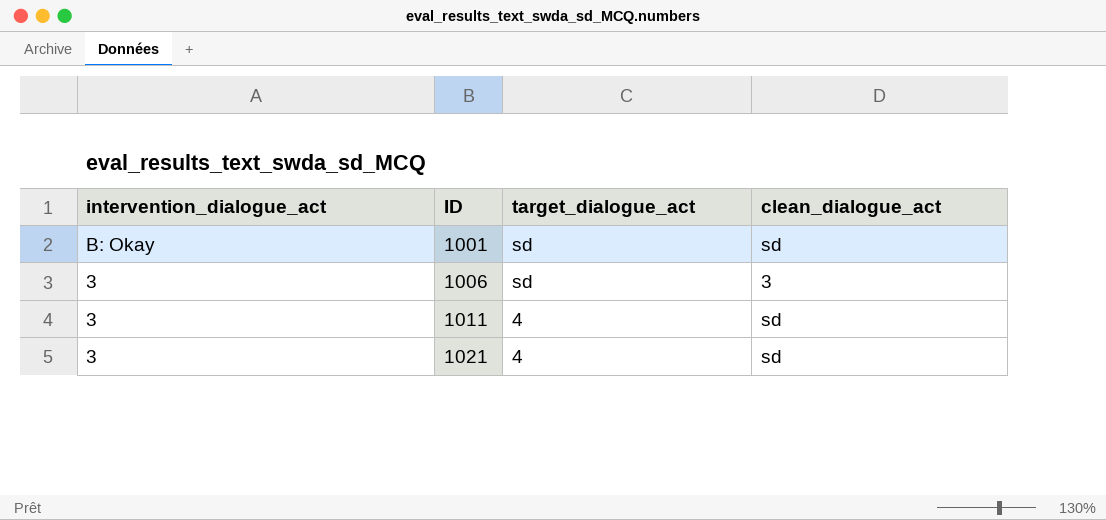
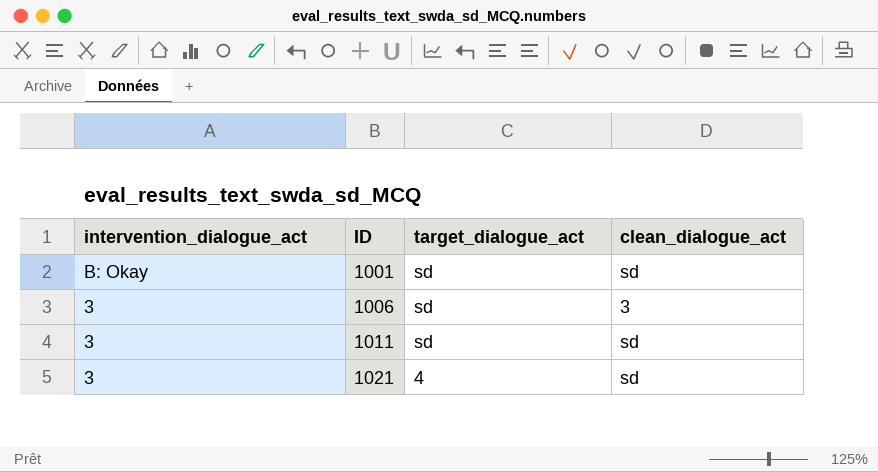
1011 | target_dialogue_act: 4 -> sd

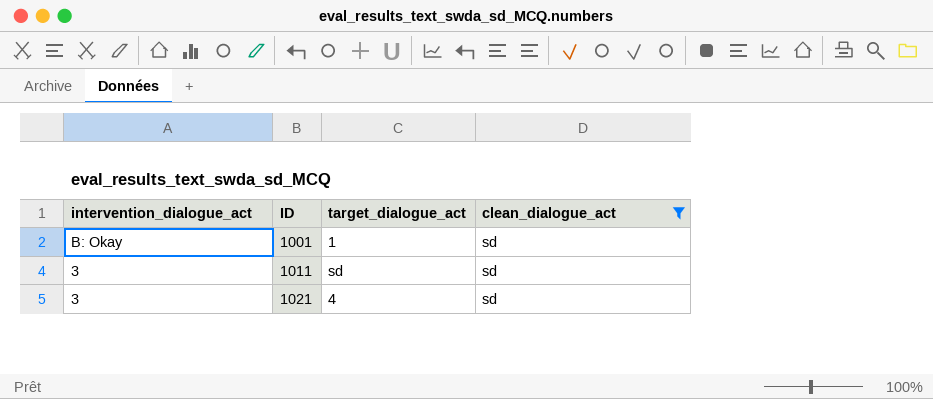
filter: none -> clean_dialogue_act = sd
1001 | target_dialogue_act: sd -> 1

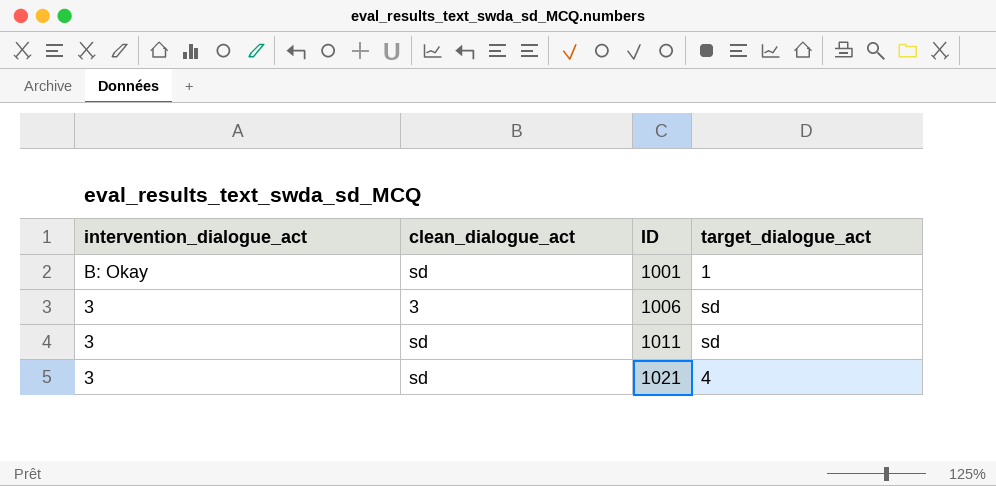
filter: clean_dialogue_act = sd -> none
column clean_dialogue_act | position: 4 -> 2

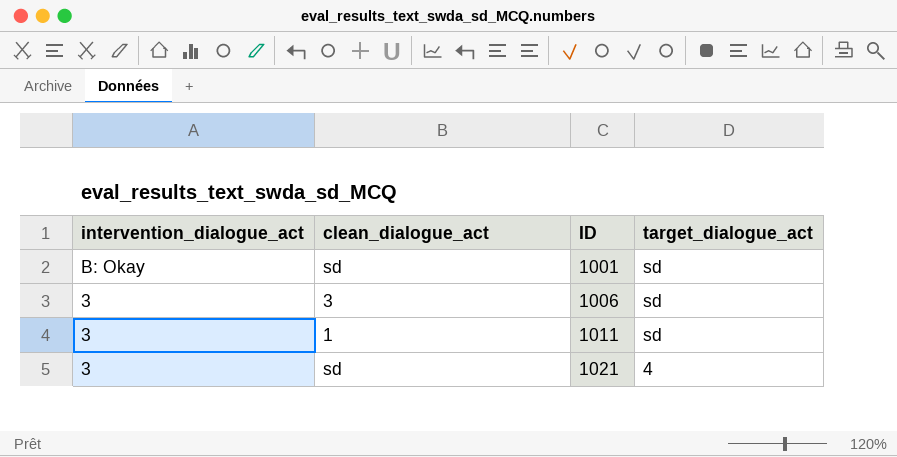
1001 | target_dialogue_act: 1 -> sd
1011 | clean_dialogue_act: sd -> 1

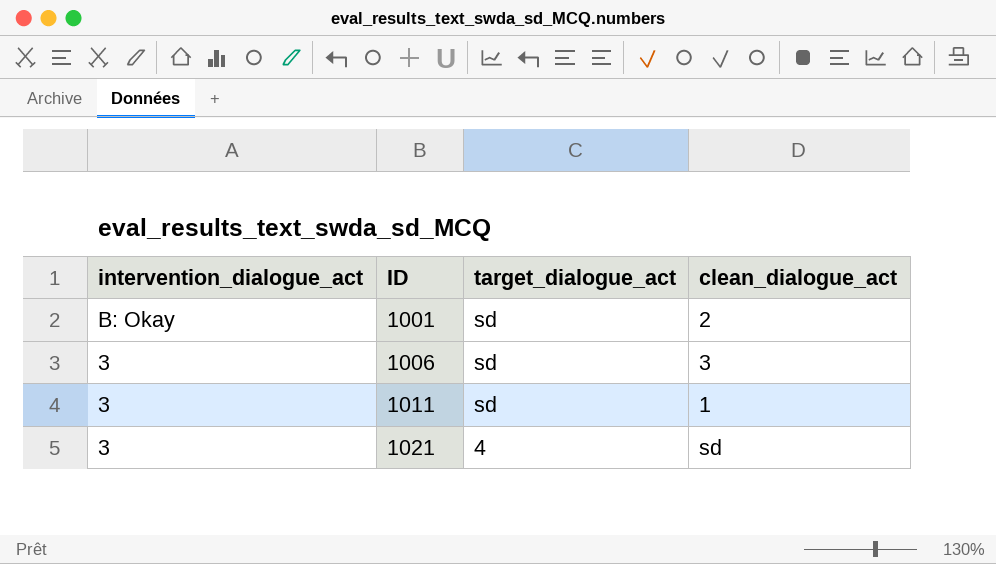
column clean_dialogue_act | position: 2 -> 4
1001 | clean_dialogue_act: sd -> 2

